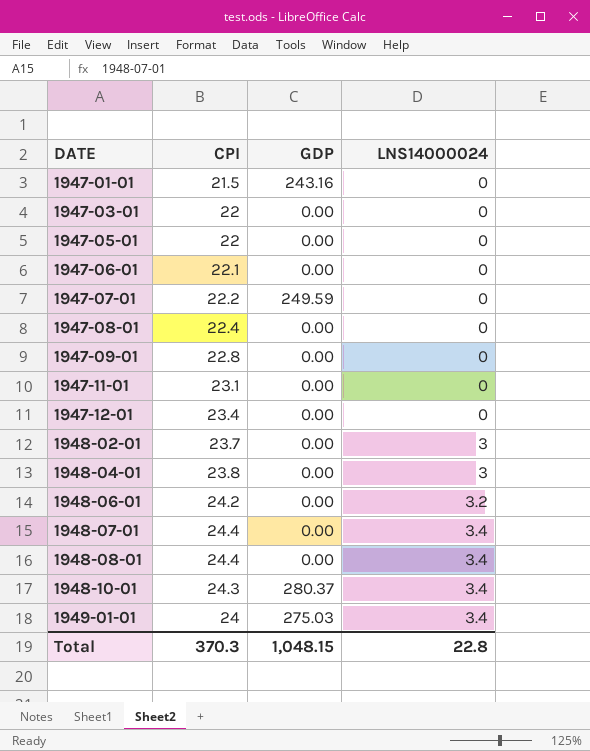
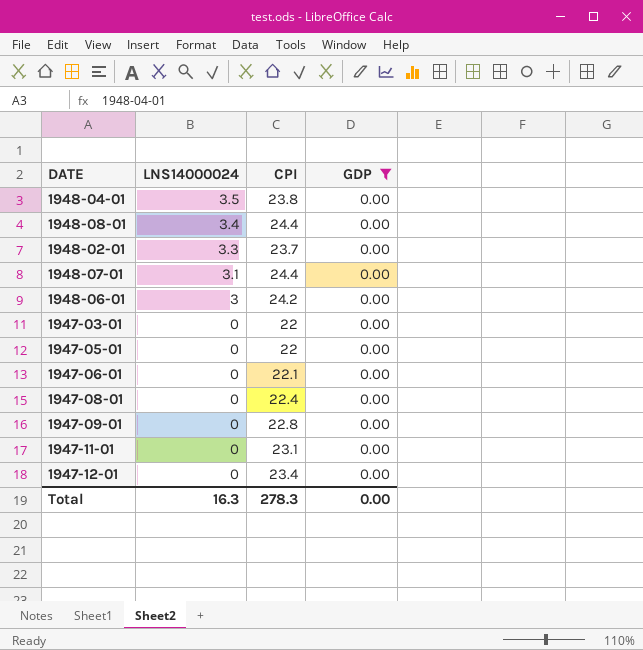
filter: none -> GDP = 0.00
row order: DATE ascending -> LNS14000024 descending
column LNS14000024 | position: 4 -> 2
1948-04-01 | LNS14000024: 3 -> 3.5
1948-02-01 | LNS14000024: 3 -> 3.3
1948-07-01 | LNS14000024: 3.4 -> 3.1
1948-06-01 | LNS14000024: 3.2 -> 3
Total | LNS14000024: 22.8 -> 16.3
Total | CPI: 370.3 -> 278.3
Total | GDP: 1,048.15 -> 0.00

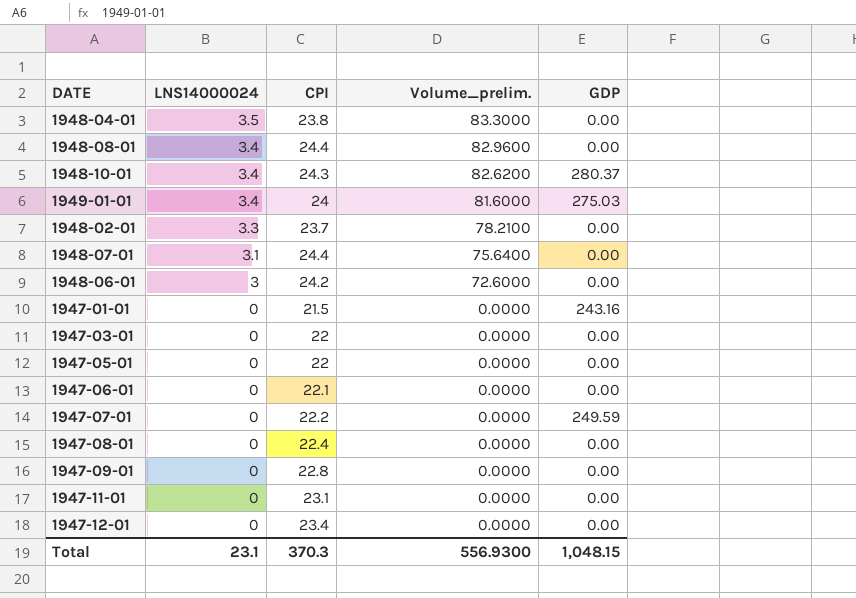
filter: GDP = 0.00 -> none
column Volume_prelim. | formula: none -> [LNS14000024] * [CPI]
Total | LNS14000024: 16.3 -> 23.1
Total | CPI: 278.3 -> 370.3
Total | GDP: 0.00 -> 1,048.15

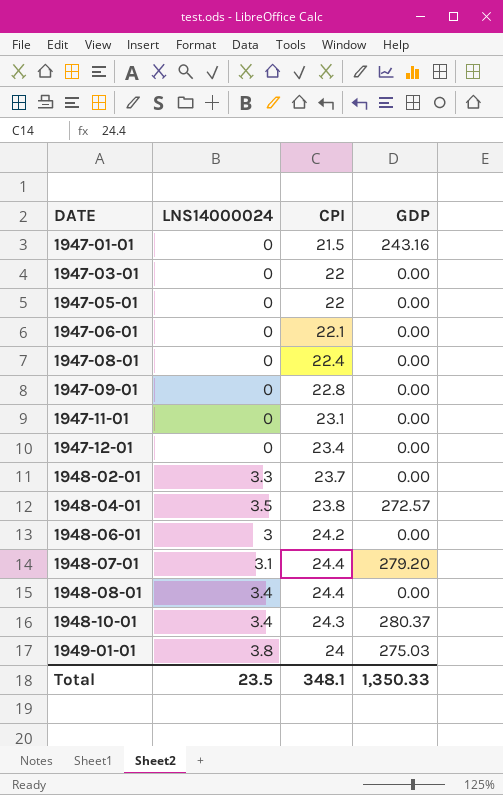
row order: LNS14000024 descending -> DATE ascending
column Volume_prelim. | formula: [LNS14000024] * [CPI] -> none
row 1947-07-01: 0 | 22.2 | 0.0000 | 249.59 -> none
1948-04-01 | GDP: 0.00 -> 272.57
1948-07-01 | GDP: 0.00 -> 279.20
1949-01-01 | LNS14000024: 3.4 -> 3.8
Total | LNS14000024: 23.1 -> 23.5
Total | CPI: 370.3 -> 348.1
Total | GDP: 1,048.15 -> 1,350.33

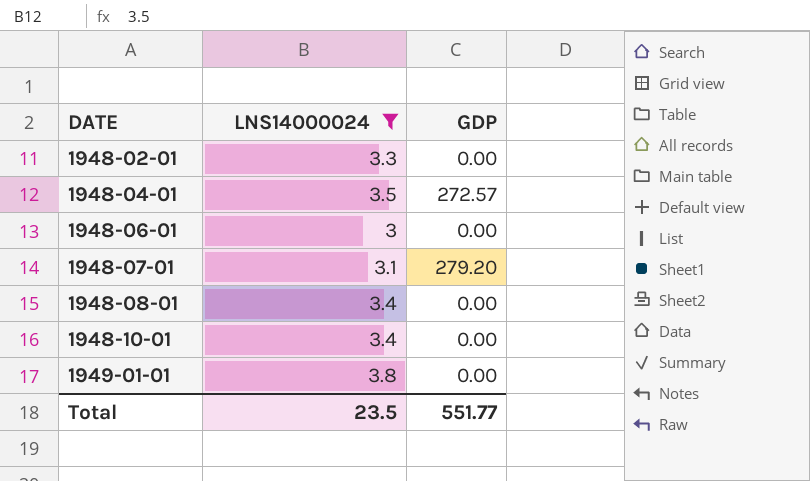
filter: none -> LNS14000024 != 0
column CPI | position: 3 -> none
1948-10-01 | GDP: 280.37 -> 0.00
1949-01-01 | GDP: 275.03 -> 0.00
Total | GDP: 1,350.33 -> 551.77

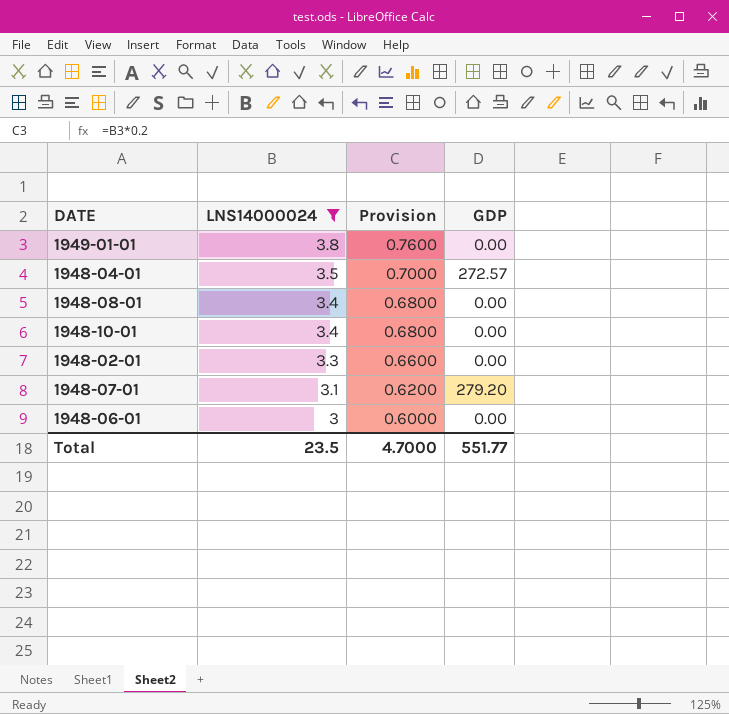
row order: DATE ascending -> LNS14000024 descending
column Provision | formula: none -> [LNS14000024] * 0.2

